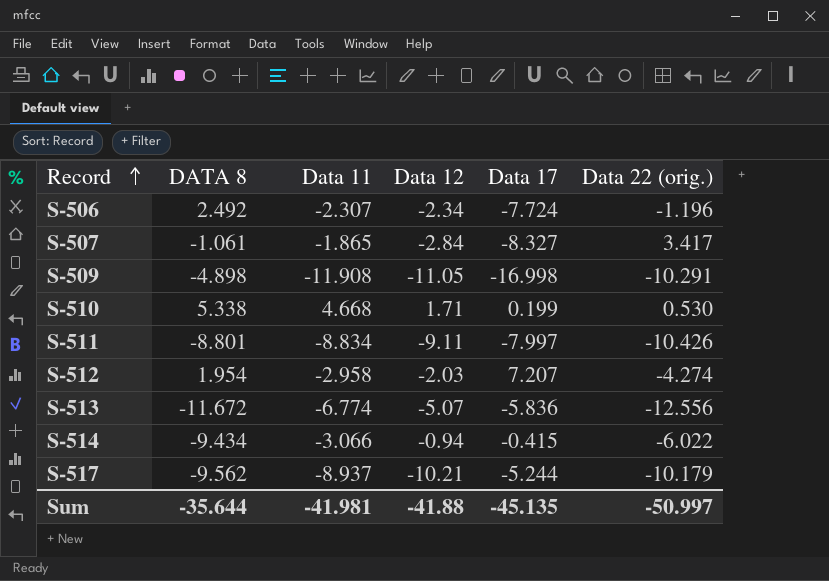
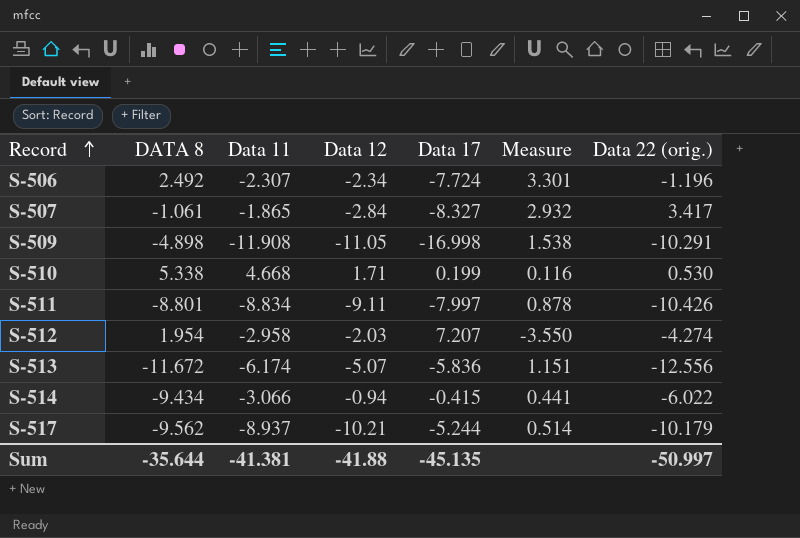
column Measure | formula: none -> [Data 17] / [Data 12]
S-513 | Data 11: -6.774 -> -6.174
Sum | Data 11: -41.981 -> -41.381

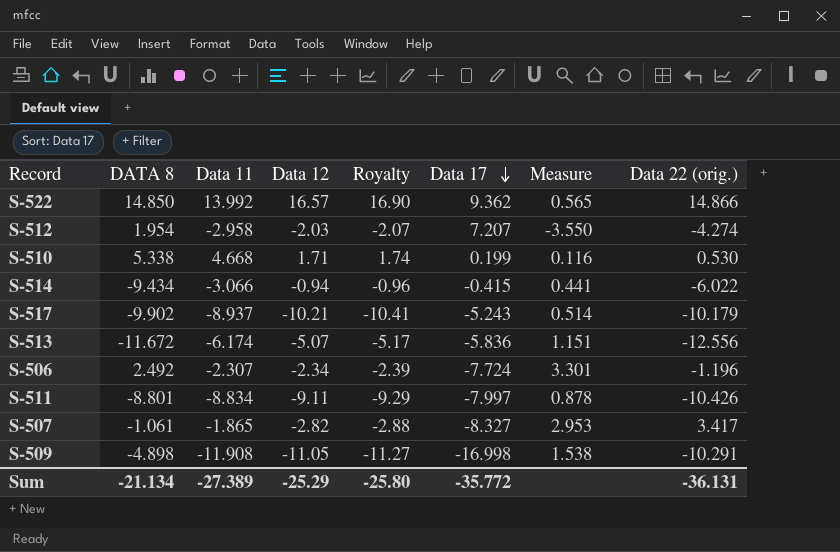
row order: Record ascending -> Data 17 descending
column Royalty | formula: none -> [Data 12] * 1.02
row S-522: none -> 14.850 | 13.992 | 16.57 | 16.90 | 9.362 | 0.565 | 14.866
S-517 | DATA 8: -9.562 -> -9.902
S-517 | Data 17: -5.244 -> -5.243
S-507 | Data 12: -2.84 -> -2.82
S-507 | Measure: 2.932 -> 2.953
Sum | DATA 8: -35.644 -> -21.134
Sum | Data 11: -41.381 -> -27.389
Sum | Data 12: -41.88 -> -25.29
Sum | Data 17: -45.135 -> -35.772
Sum | Data 22 (orig.): -50.997 -> -36.131

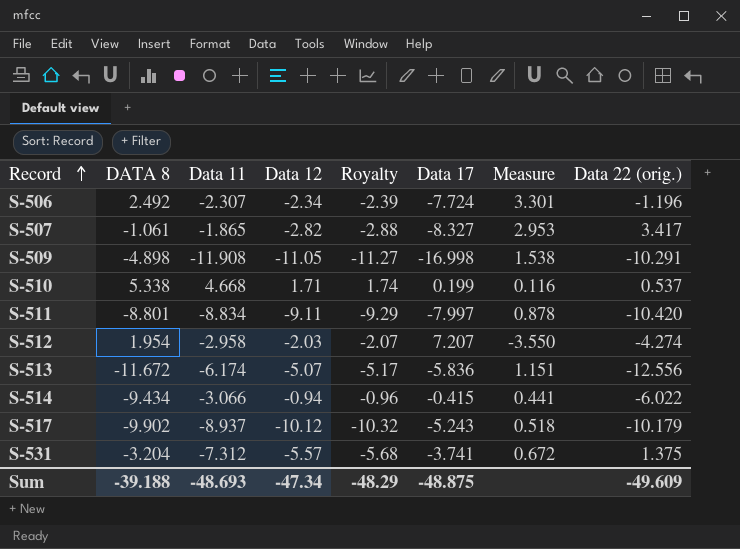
row order: Data 17 descending -> Record ascending
row S-522: 14.850 | 13.992 | 16.57 | 16.90 | 9.362 | 0.565 | 14.866 -> none
S-510 | Data 22 (orig.): 0.530 -> 0.537
S-511 | Data 22 (orig.): -10.426 -> -10.420
S-517 | Data 12: -10.21 -> -10.12
S-517 | Royalty: -10.41 -> -10.32
S-517 | Measure: 0.514 -> 0.518
row S-531: none -> -3.204 | -7.312 | -5.57 | -5.68 | -3.741 | 0.672 | 1.375
Sum | DATA 8: -21.134 -> -39.188
Sum | Data 11: -27.389 -> -48.693
Sum | Data 12: -25.29 -> -47.34
Sum | Royalty: -25.80 -> -48.29
Sum | Data 17: -35.772 -> -48.875
Sum | Data 22 (orig.): -36.131 -> -49.609

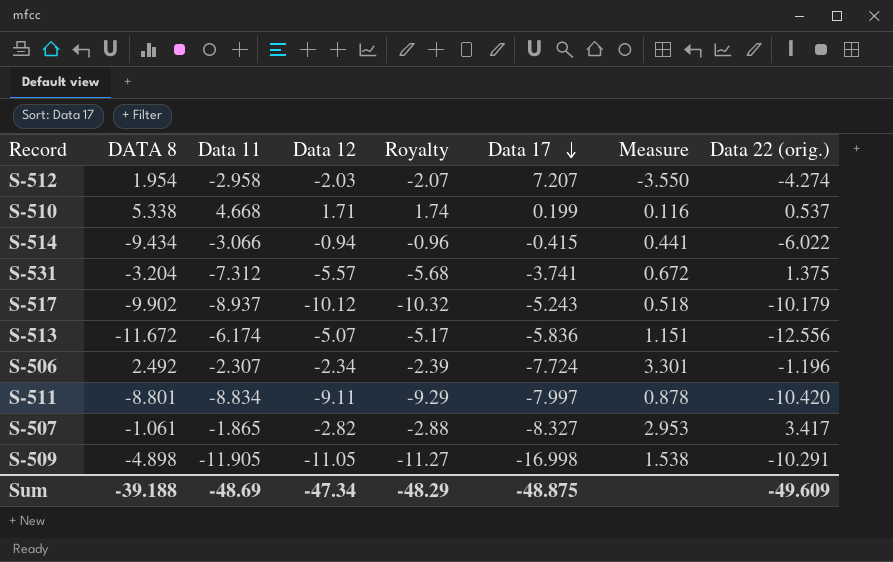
row order: Record ascending -> Data 17 descending
S-509 | Data 11: -11.908 -> -11.905
Sum | Data 11: -48.693 -> -48.69

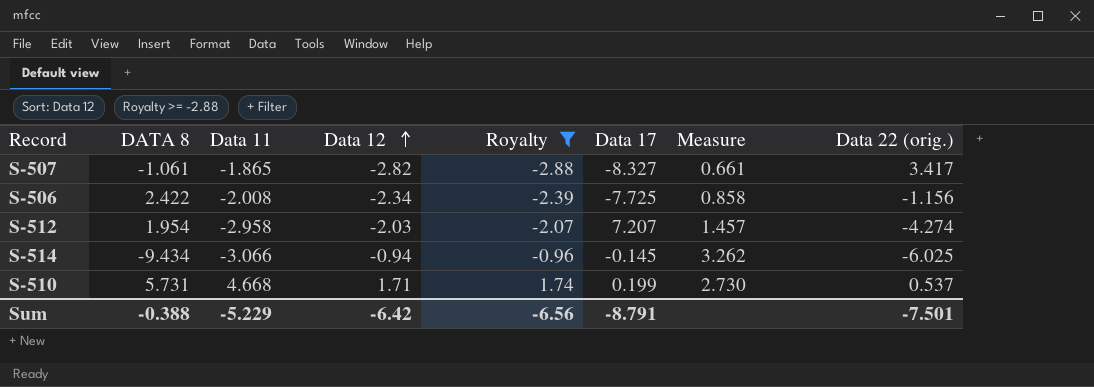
filter: none -> Royalty >= -2.88
row order: Data 17 descending -> Data 12 ascending
column Measure | formula: [Data 17] / [Data 12] -> [Data 11] / [Data 12]
S-506 | DATA 8: 2.492 -> 2.422
S-506 | Data 11: -2.307 -> -2.008
S-506 | Data 17: -7.724 -> -7.725
S-506 | Data 22 (orig.): -1.196 -> -1.156
S-514 | Data 17: -0.415 -> -0.145
S-514 | Data 22 (orig.): -6.022 -> -6.025
S-510 | DATA 8: 5.338 -> 5.731
Sum | DATA 8: -39.188 -> -0.388
Sum | Data 11: -48.69 -> -5.229
Sum | Data 12: -47.34 -> -6.42
Sum | Royalty: -48.29 -> -6.56
Sum | Data 17: -48.875 -> -8.791
Sum | Data 22 (orig.): -49.609 -> -7.501

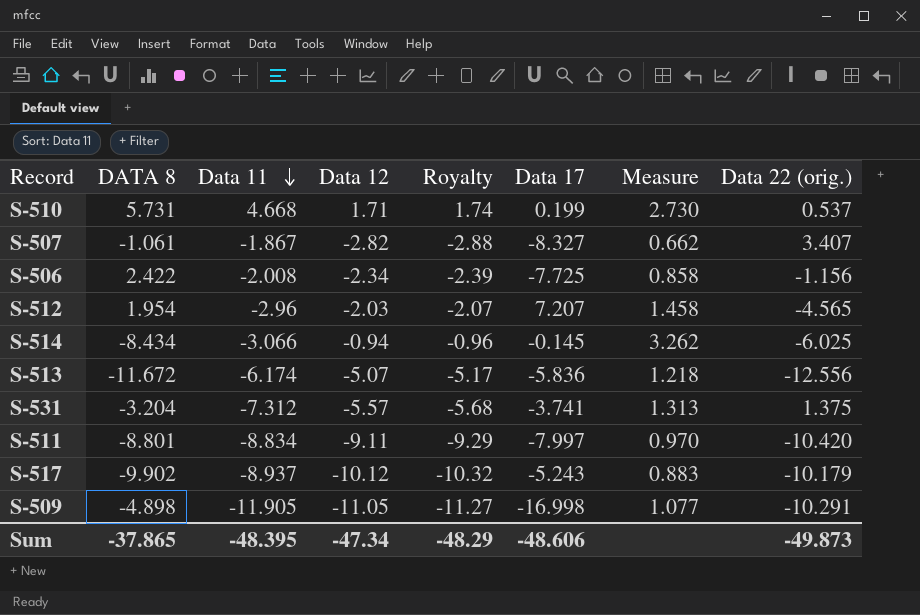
filter: Royalty >= -2.88 -> none
row order: Data 12 ascending -> Data 11 descending
S-507 | Data 11: -1.865 -> -1.867
S-507 | Measure: 0.661 -> 0.662
S-507 | Data 22 (orig.): 3.417 -> 3.407
S-512 | Data 11: -2.958 -> -2.96
S-512 | Measure: 1.457 -> 1.458
S-512 | Data 22 (orig.): -4.274 -> -4.565
S-514 | DATA 8: -9.434 -> -8.434
Sum | DATA 8: -0.388 -> -37.865
Sum | Data 11: -5.229 -> -48.395
Sum | Data 12: -6.42 -> -47.34
Sum | Royalty: -6.56 -> -48.29
Sum | Data 17: -8.791 -> -48.606
Sum | Data 22 (orig.): -7.501 -> -49.873

